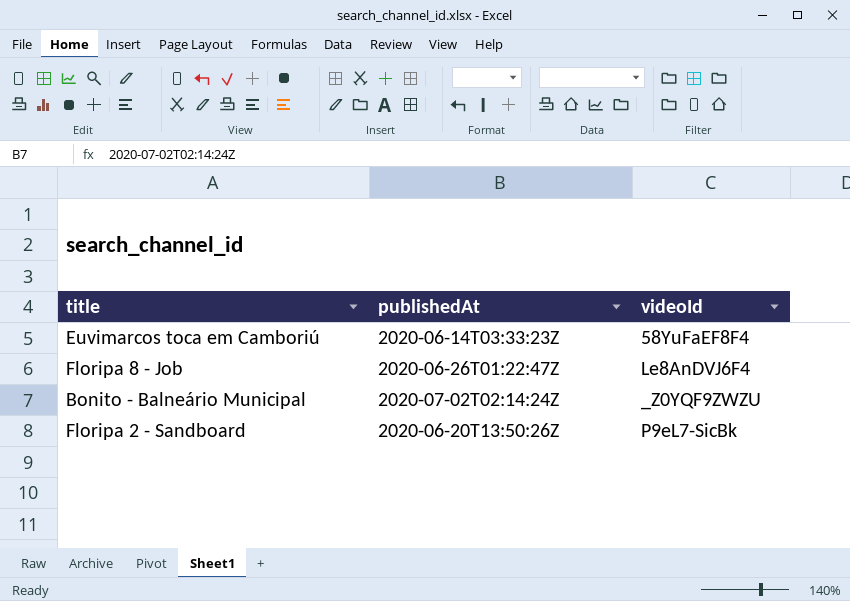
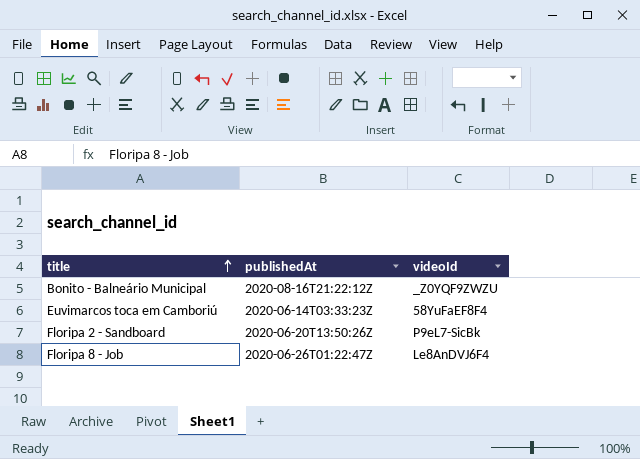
row order: none -> title ascending
Bonito - Balneário Municipal | publishedAt: 2020-07-02T02:14:24Z -> 2020-08-16T21:22:12Z

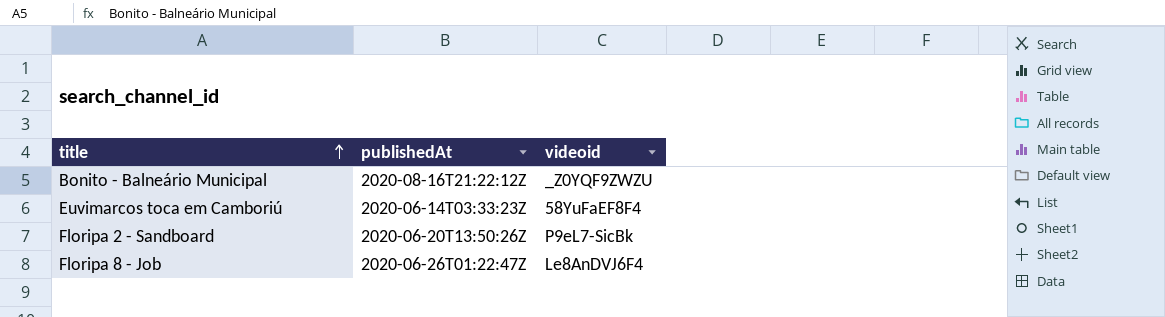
column name: videoId -> videoid

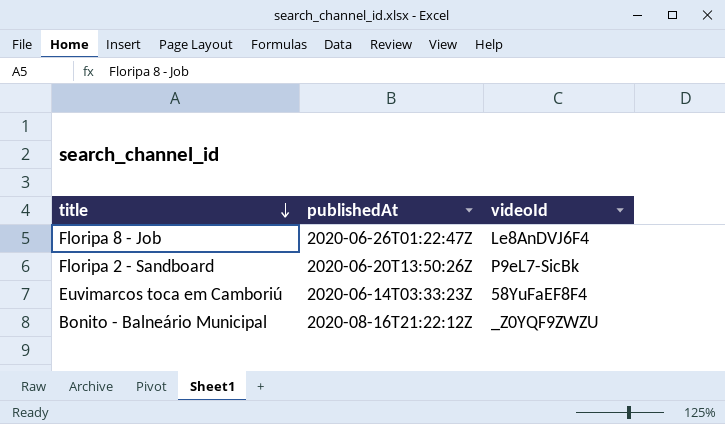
row order: title ascending -> title descending
column name: videoid -> videoId

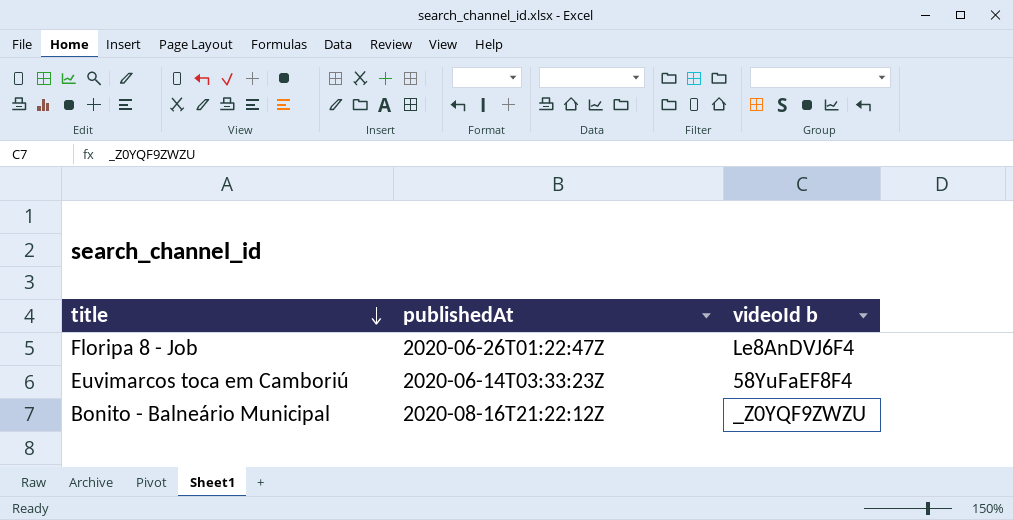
column name: videoId -> videoId b
row Floripa 2 - Sandboard: 2020-06-20T13:50:26Z | P9eL7-SicBk -> none

